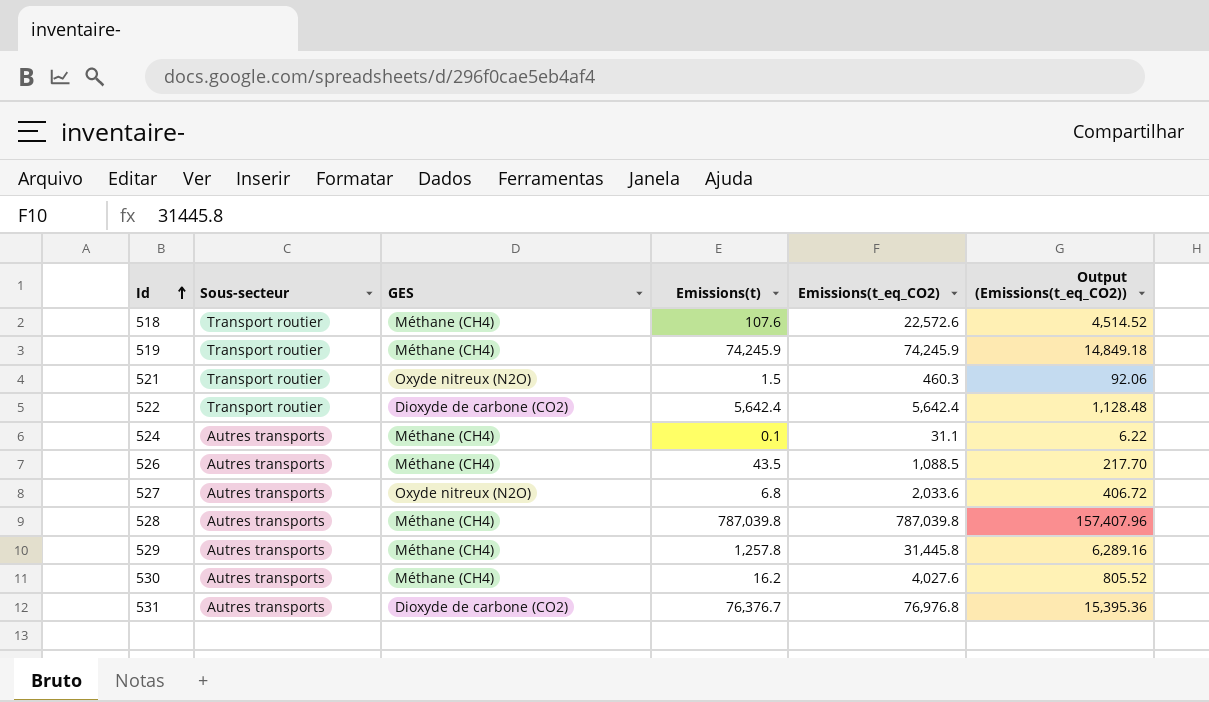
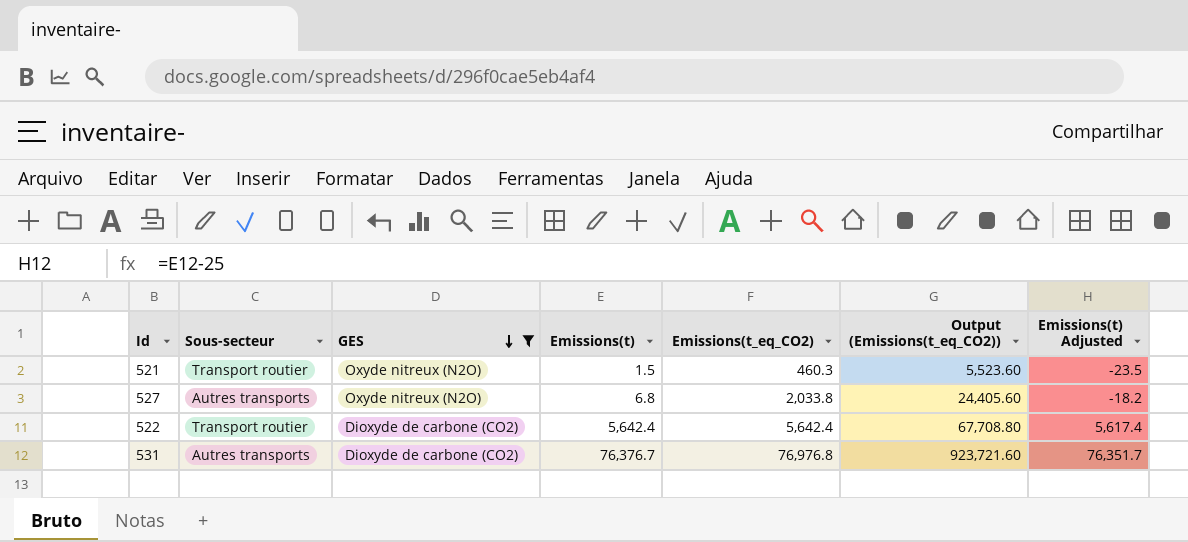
filter: none -> GES != Méthane (CH4)
row order: Id ascending -> GES descending
column Output (Emissions(t_eq_CO2)) | formula: [Emissions(t_eq_CO2)] * 0.2 -> [Emissions(t_eq_CO2)] * 12
column Emissions(t) Adjusted | formula: none -> [Emissions(t)] - 25
527 | Emissions(t_eq_CO2): 2,033.6 -> 2,033.8

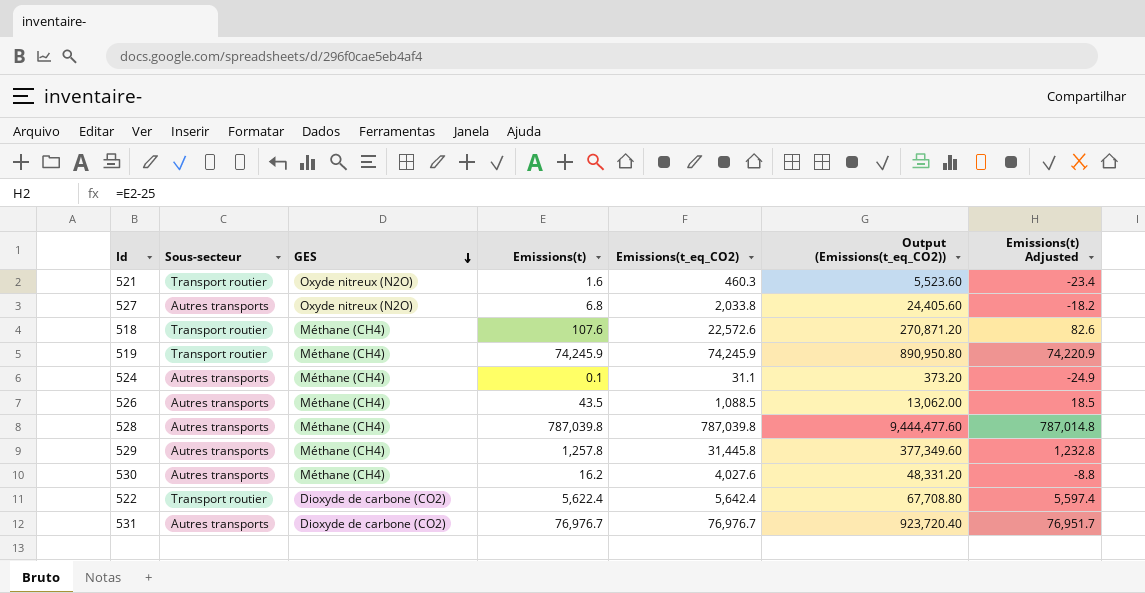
filter: GES != Méthane (CH4) -> none
521 | Emissions(t): 1.5 -> 1.6
521 | Emissions(t) Adjusted: -23.5 -> -23.4
522 | Emissions(t): 5,642.4 -> 5,622.4
522 | Emissions(t) Adjusted: 5,617.4 -> 5,597.4
531 | Emissions(t): 76,376.7 -> 76,976.7
531 | Emissions(t_eq_CO2): 76,976.8 -> 76,976.7
531 | Output (Emissions(t_eq_CO2)): 923,721.60 -> 923,720.40
531 | Emissions(t) Adjusted: 76,351.7 -> 76,951.7

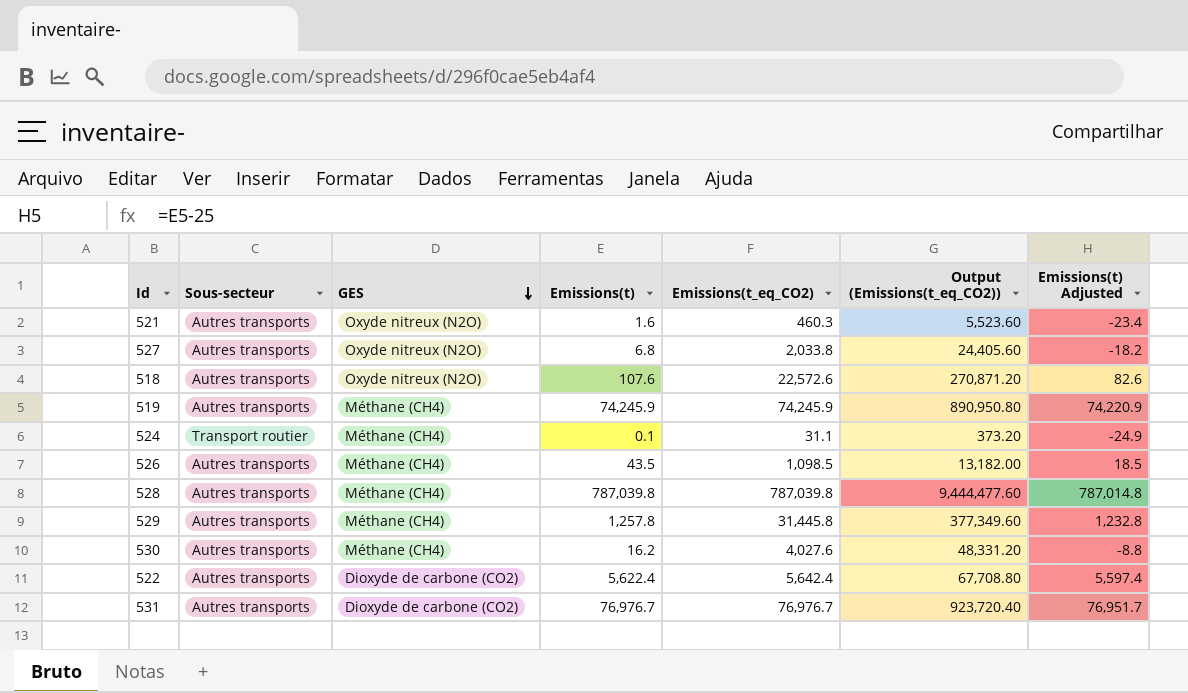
521 | Sous-secteur: Transport routier -> Autres transports
518 | Sous-secteur: Transport routier -> Autres transports
518 | GES: Méthane (CH4) -> Oxyde nitreux (N2O)
519 | Sous-secteur: Transport routier -> Autres transports
524 | Sous-secteur: Autres transports -> Transport routier
526 | Emissions(t_eq_CO2): 1,088.5 -> 1,098.5
526 | Output (Emissions(t_eq_CO2)): 13,062.00 -> 13,182.00
522 | Sous-secteur: Transport routier -> Autres transports

